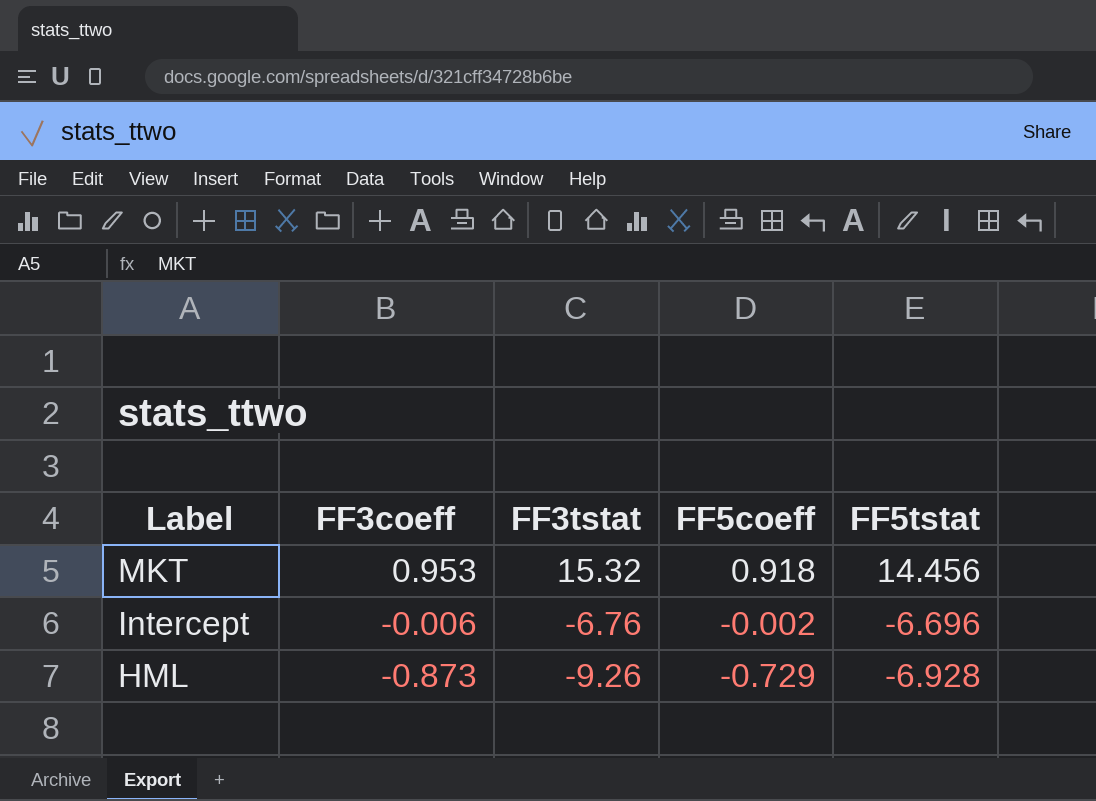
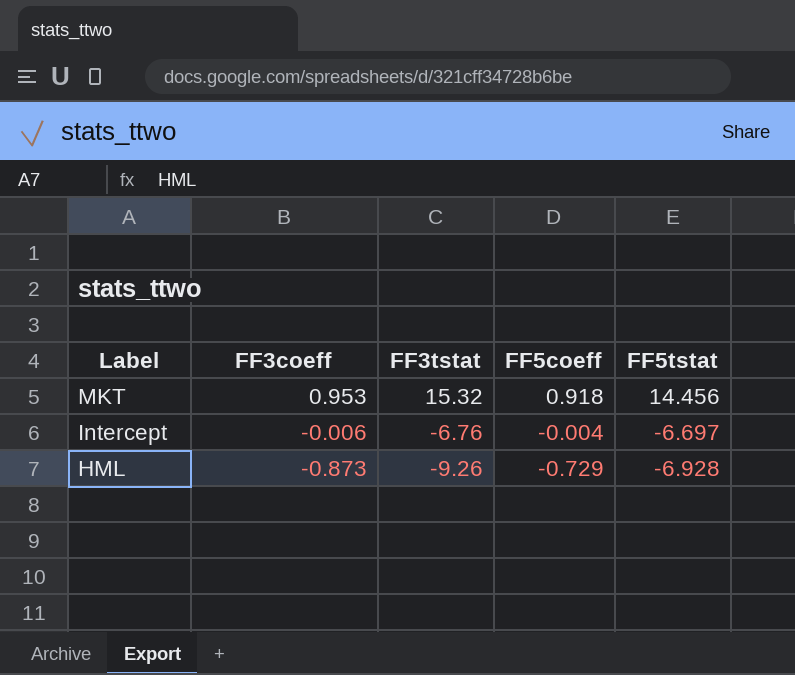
Intercept | FF5coeff: -0.002 -> -0.004
Intercept | FF5tstat: -6.696 -> -6.697

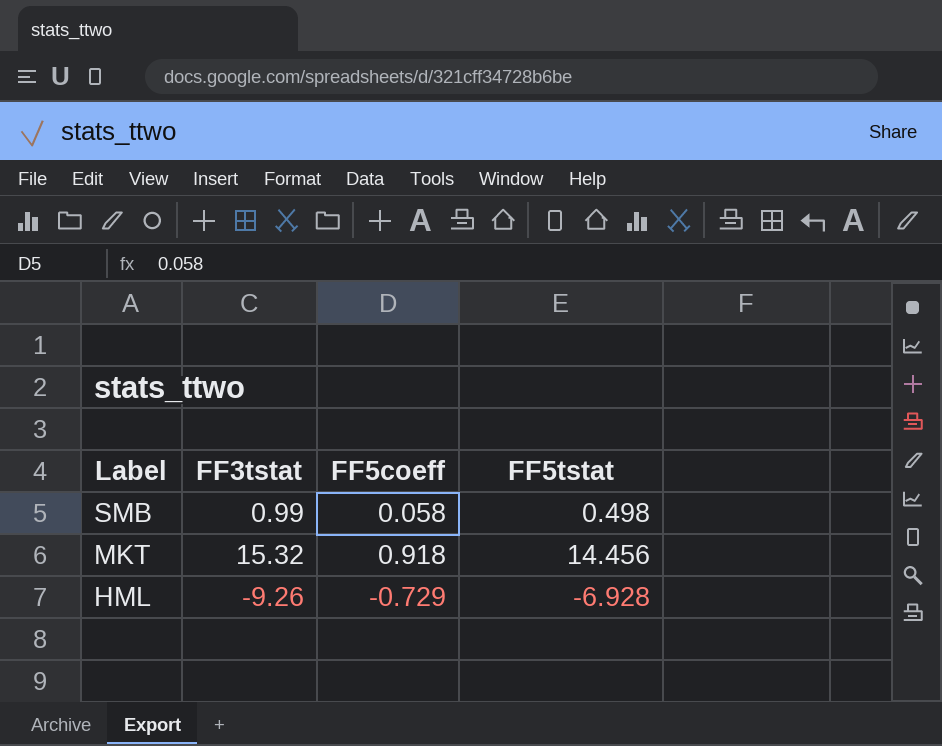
column FF3coeff | position: 2 -> none
row Intercept: -0.006 | -6.76 | -0.004 | -6.697 -> none
row SMB: none -> 0.99 | 0.058 | 0.498

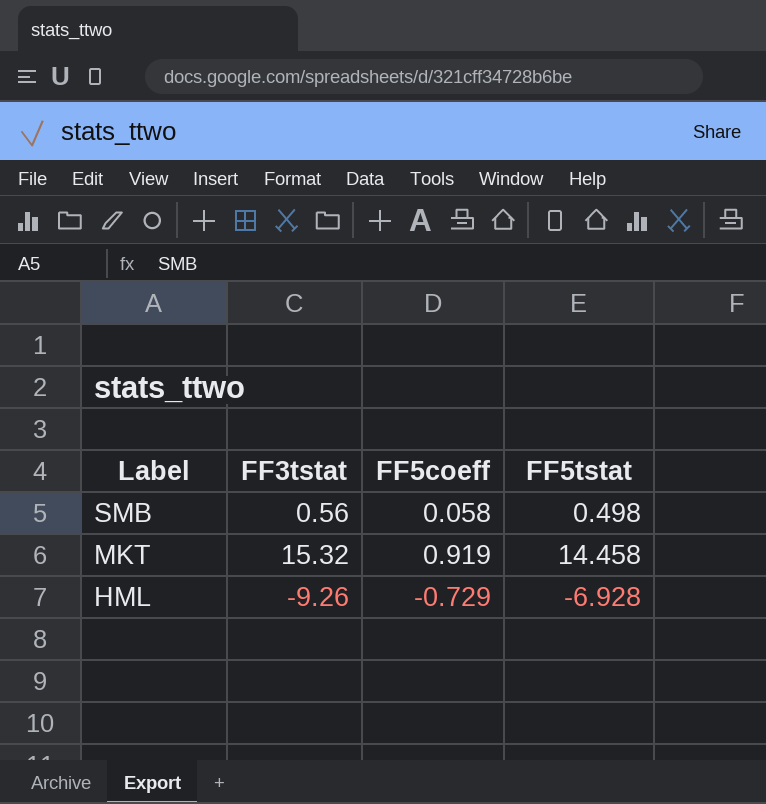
SMB | FF3tstat: 0.99 -> 0.56
MKT | FF5coeff: 0.918 -> 0.919
MKT | FF5tstat: 14.456 -> 14.458

